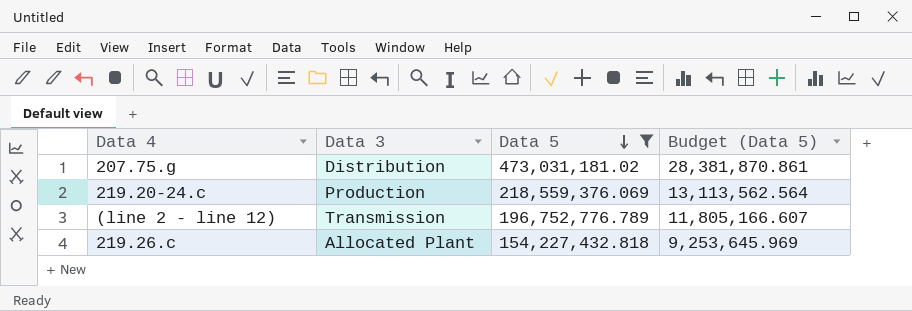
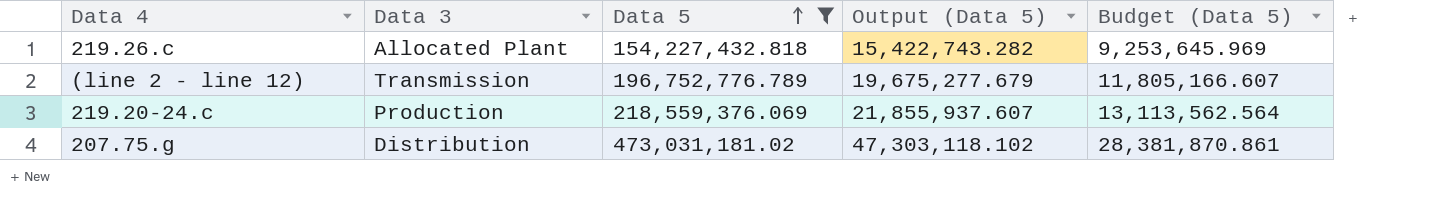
row order: Data 5 descending -> Data 5 ascending
column Output (Data 5) | formula: none -> [Data 5] * 0.1

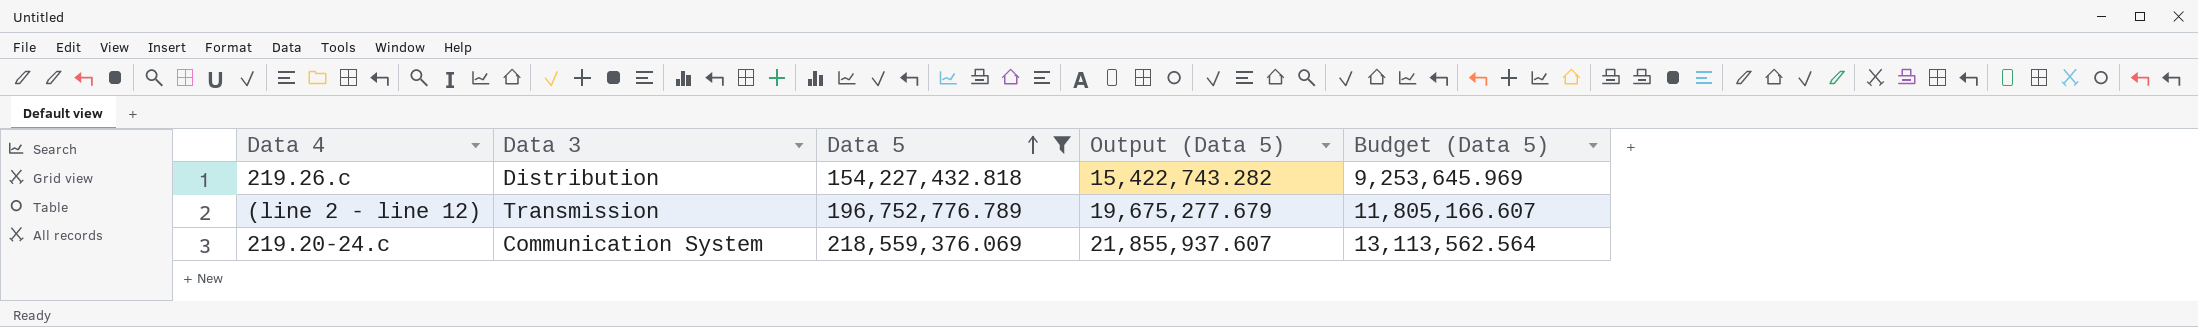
row 207.75.g: Distribution | 473,031,181.02 | 47,303,118.102 | 28,381,870.861 -> none
219.26.c | Data 3: Allocated Plant -> Distribution
219.20-24.c | Data 3: Production -> Communication System

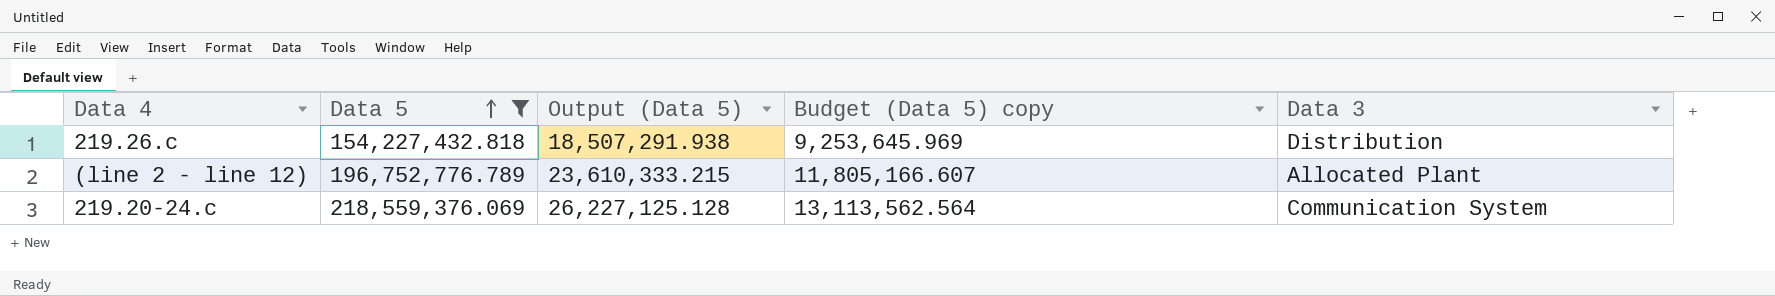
column Output (Data 5) | formula: [Data 5] * 0.1 -> [Data 5] * 0.12
column name: Budget (Data 5) -> Budget (Data 5) copy
column Data 3 | position: 2 -> 5
(line 2 - line 12) | Data 3: Transmission -> Allocated Plant

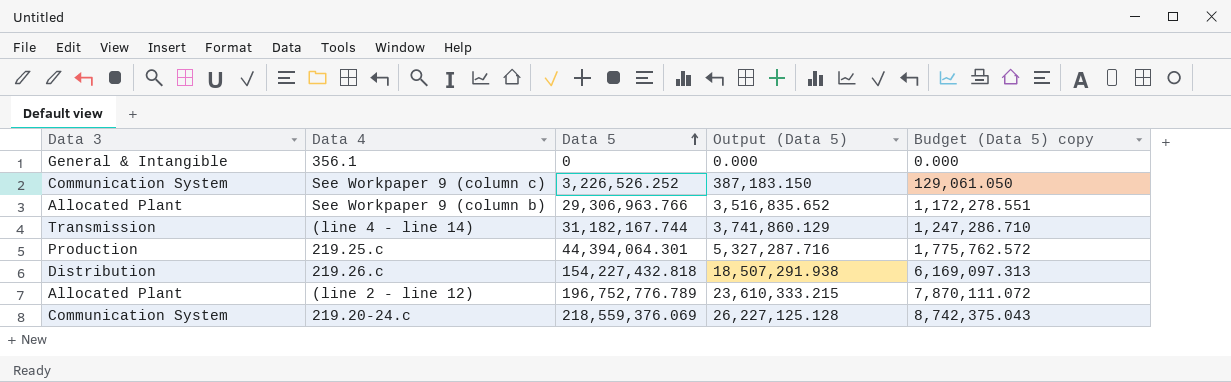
filter: Data 5 >= 154,227,432.818 -> none
column Data 3 | position: 5 -> 1
column Budget (Data 5) copy | formula: [Data 5] * 0.06 -> [Data 5] * 0.04

